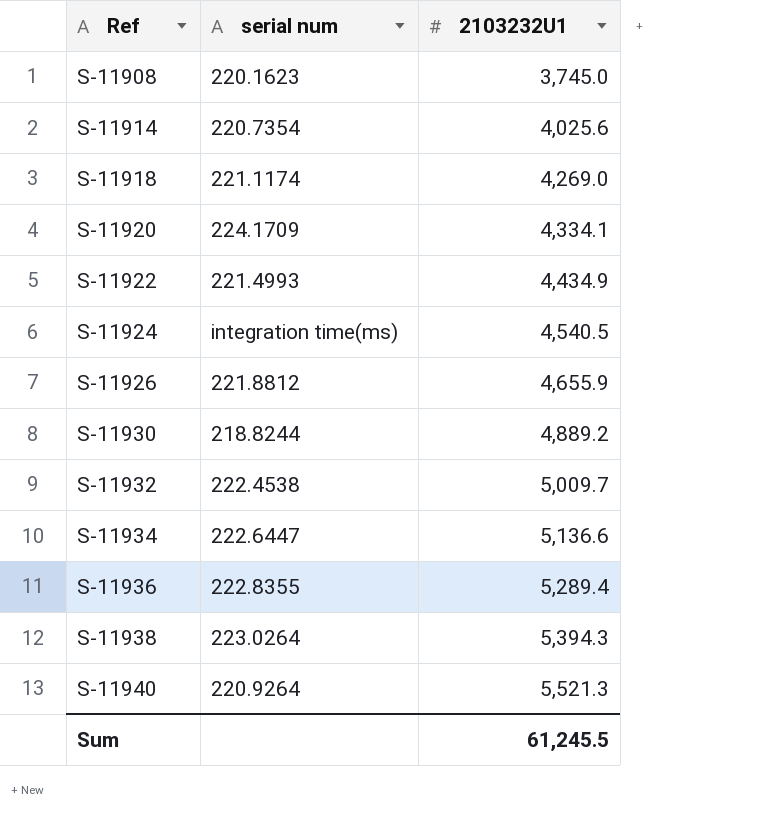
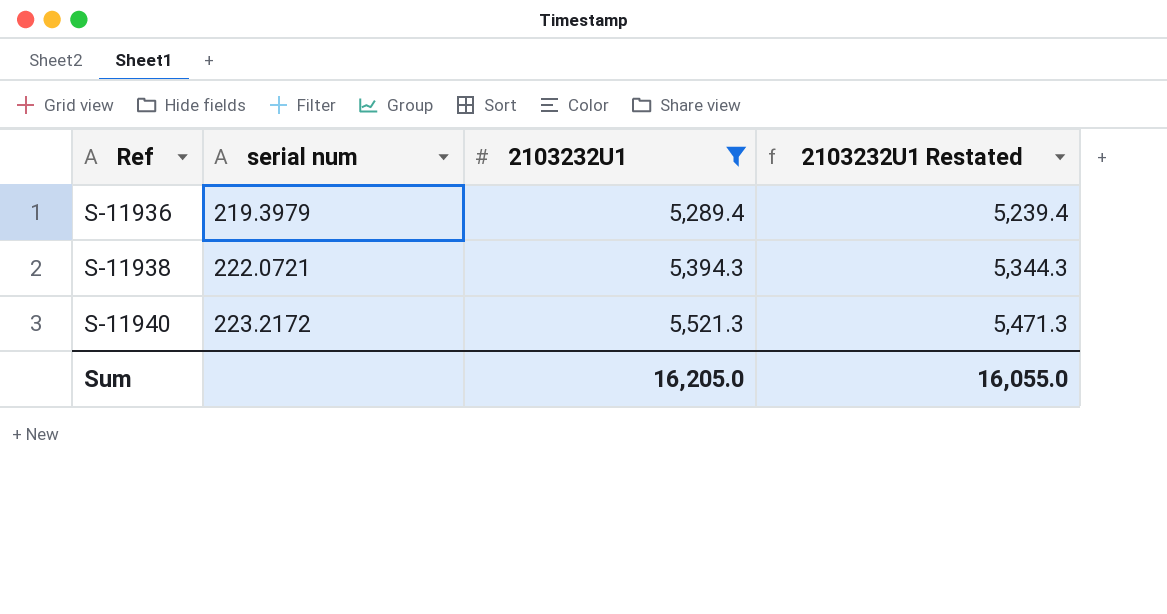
filter: none -> 2103232U1 >= 5,289.4
column 2103232U1 Restated | formula: none -> [2103232U1] - 50
S-11936 | serial num: 222.8355 -> 219.3979
S-11938 | serial num: 223.0264 -> 222.0721
S-11940 | serial num: 220.9264 -> 223.2172
Sum | 2103232U1: 61,245.5 -> 16,205.0

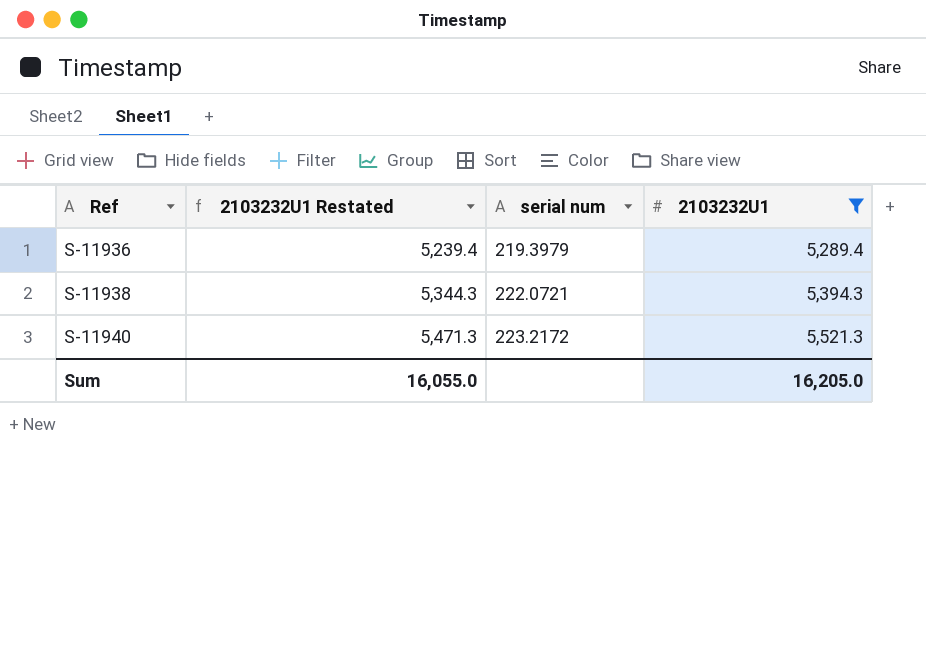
column 2103232U1 Restated | position: 4 -> 2

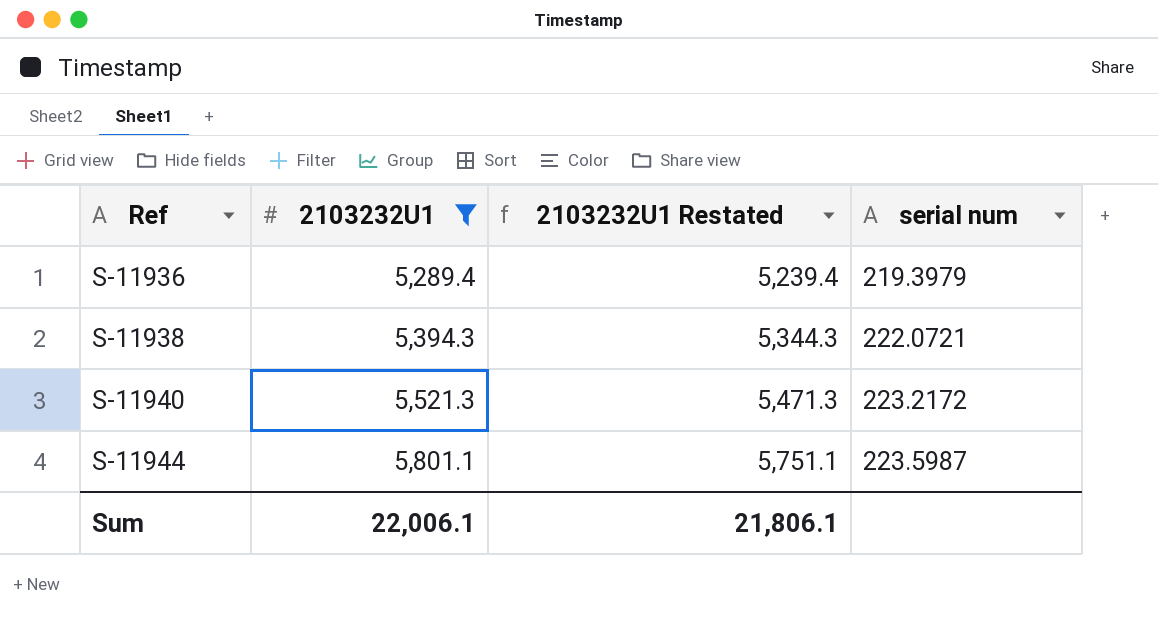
column 2103232U1 | position: 4 -> 2
row S-11944: none -> 5,801.1 | 5,751.1 | 223.5987
Sum | 2103232U1: 16,205.0 -> 22,006.1
Sum | 2103232U1 Restated: 16,055.0 -> 21,806.1

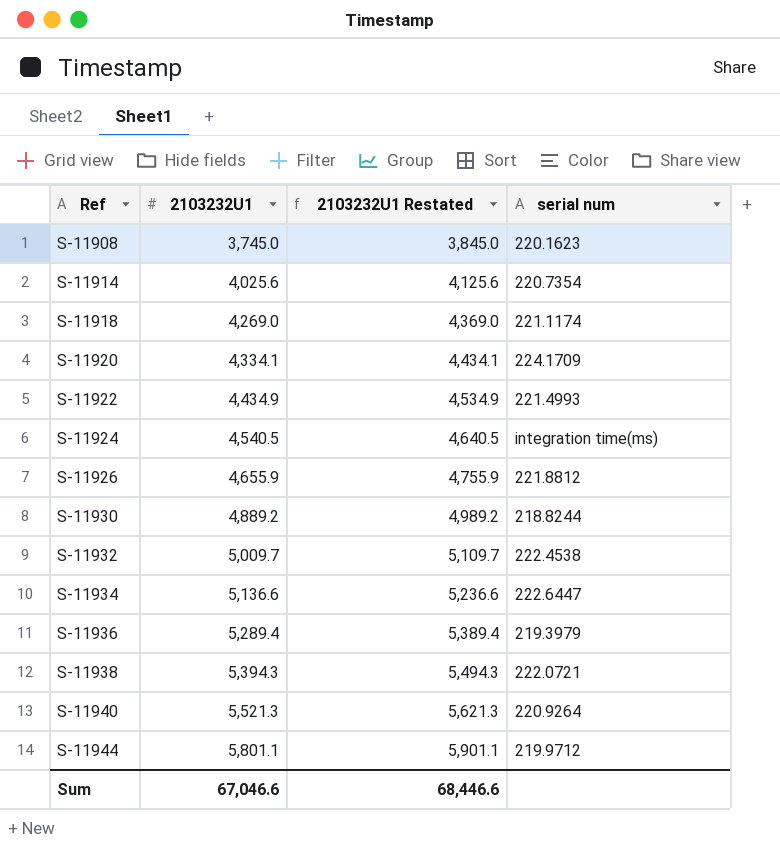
filter: 2103232U1 >= 5,289.4 -> none
column 2103232U1 Restated | formula: [2103232U1] - 50 -> [2103232U1] + 100
S-11940 | serial num: 223.2172 -> 220.9264
S-11944 | serial num: 223.5987 -> 219.9712
Sum | 2103232U1: 22,006.1 -> 67,046.6
Sum | 2103232U1 Restated: 21,806.1 -> 68,446.6

